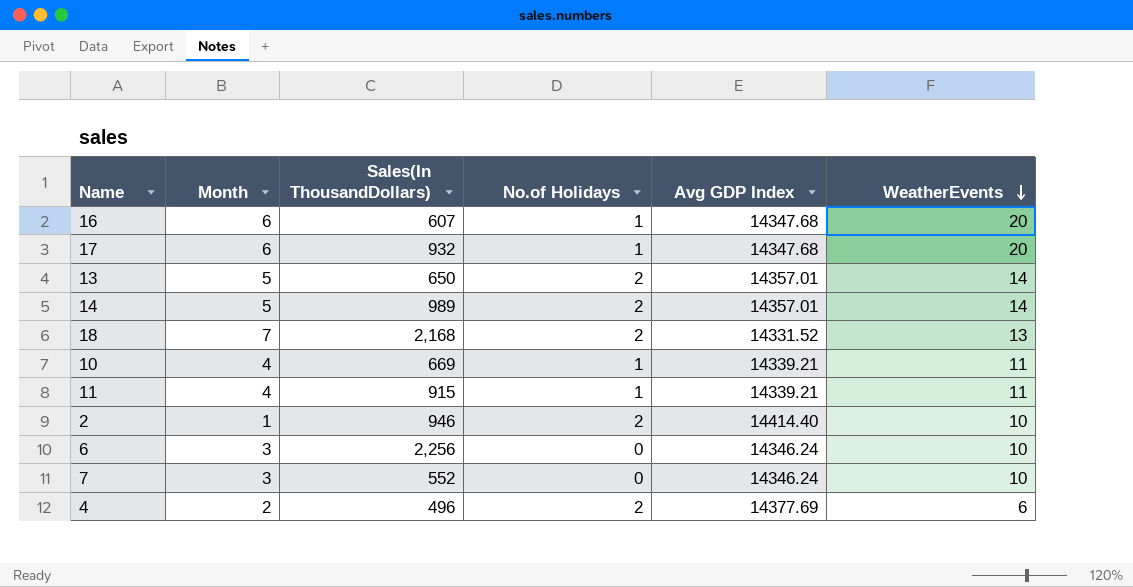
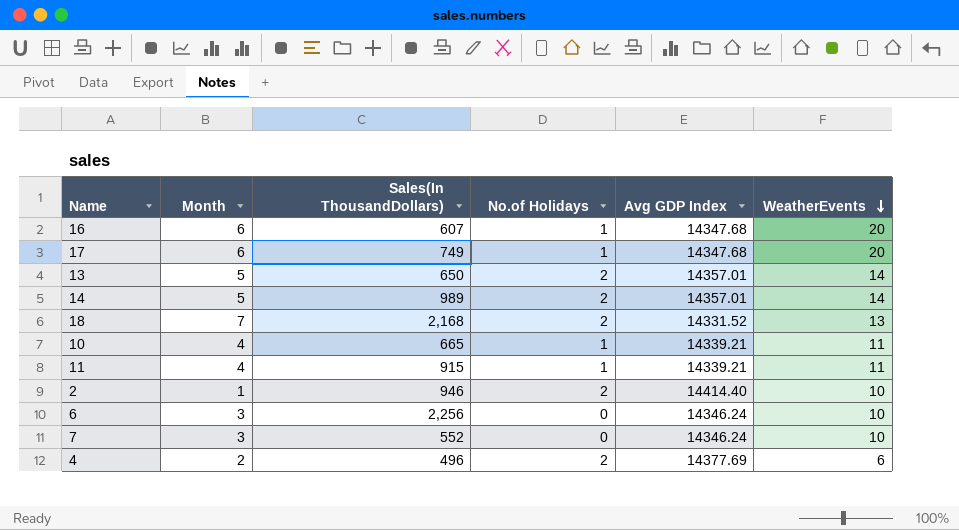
17 | Sales(In ThousandDollars): 932 -> 749
10 | Sales(In ThousandDollars): 669 -> 665

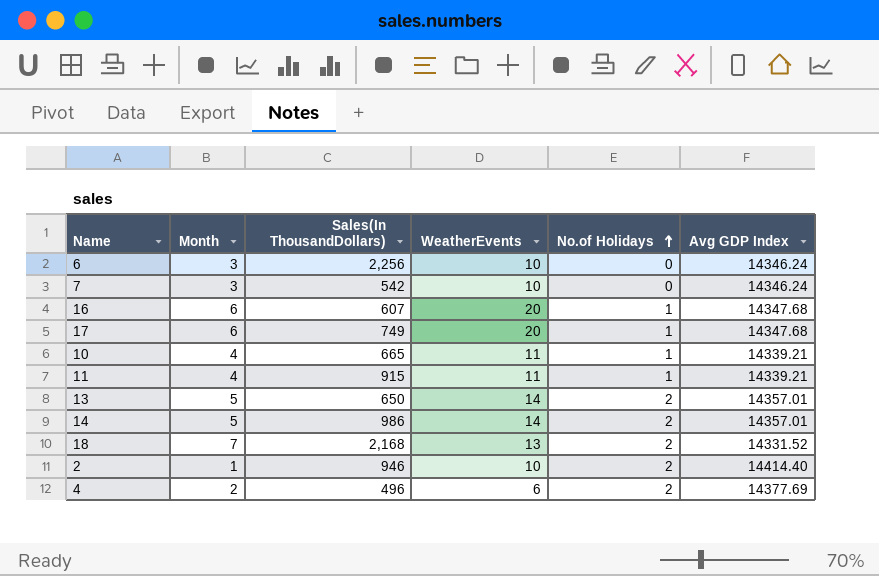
row order: WeatherEvents descending -> No.of Holidays ascending
column WeatherEvents | position: 6 -> 4
7 | Sales(In ThousandDollars): 552 -> 542
14 | Sales(In ThousandDollars): 989 -> 986

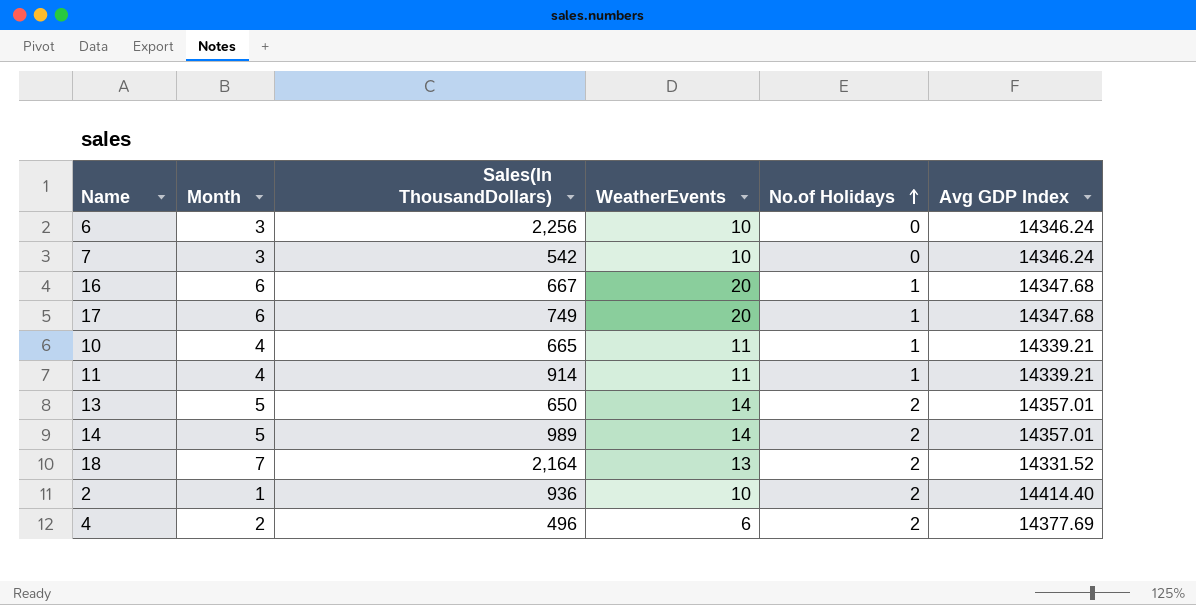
16 | Sales(In ThousandDollars): 607 -> 667
11 | Sales(In ThousandDollars): 915 -> 914
14 | Sales(In ThousandDollars): 986 -> 989
18 | Sales(In ThousandDollars): 2,168 -> 2,164
2 | Sales(In ThousandDollars): 946 -> 936

